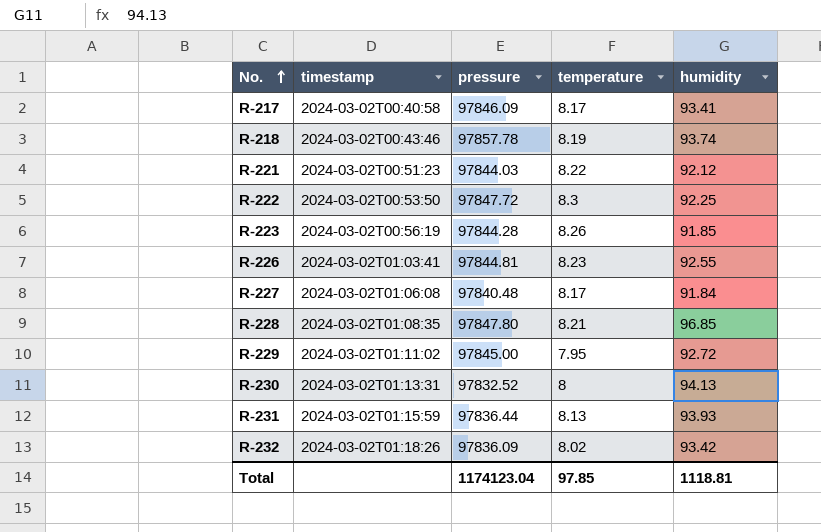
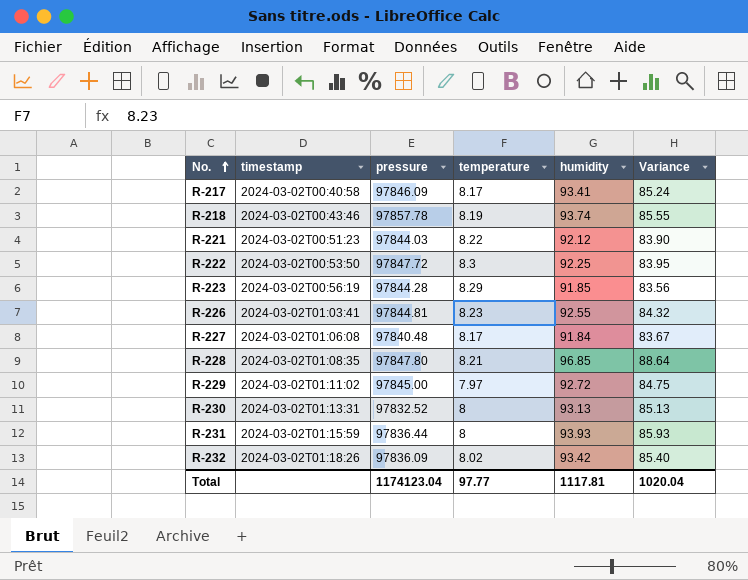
column Variance | formula: none -> [humidity] - [temperature]
R-223 | temperature: 8.26 -> 8.29
R-229 | temperature: 7.95 -> 7.97
R-230 | humidity: 94.13 -> 93.13
R-231 | temperature: 8.13 -> 8
Total | temperature: 97.85 -> 97.77
Total | humidity: 1118.81 -> 1117.81

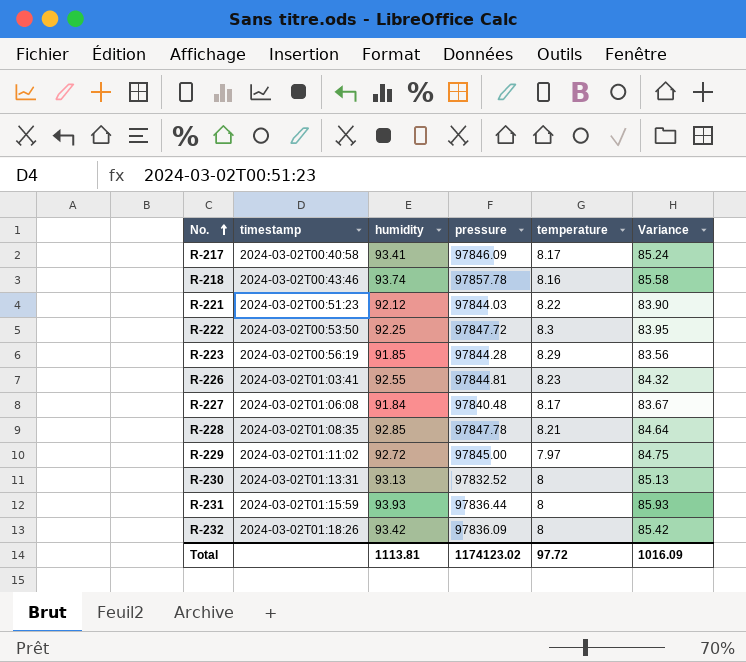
column humidity | position: 5 -> 3
R-218 | temperature: 8.19 -> 8.16
R-218 | Variance: 85.55 -> 85.58
R-228 | humidity: 96.85 -> 92.85
R-228 | pressure: 97847.80 -> 97847.78
R-228 | Variance: 88.64 -> 84.64
R-232 | temperature: 8.02 -> 8
R-232 | Variance: 85.40 -> 85.42
Total | humidity: 1117.81 -> 1113.81
Total | pressure: 1174123.04 -> 1174123.02
Total | temperature: 97.77 -> 97.72
Total | Variance: 1020.04 -> 1016.09

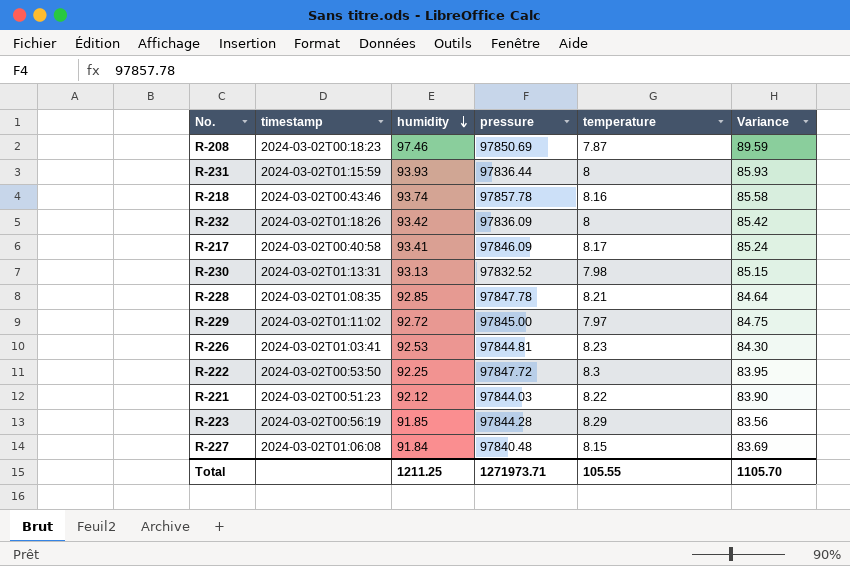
row order: No. ascending -> humidity descending
row R-208: none -> 2024-03-02T00:18:23 | 97.46 | 97850.69 | 7.87 | 89.59
R-230 | temperature: 8 -> 7.98
R-230 | Variance: 85.13 -> 85.15
R-226 | humidity: 92.55 -> 92.53
R-226 | Variance: 84.32 -> 84.30
R-227 | temperature: 8.17 -> 8.15
R-227 | Variance: 83.67 -> 83.69
Total | humidity: 1113.81 -> 1211.25
Total | pressure: 1174123.02 -> 1271973.71
Total | temperature: 97.72 -> 105.55
Total | Variance: 1016.09 -> 1105.70

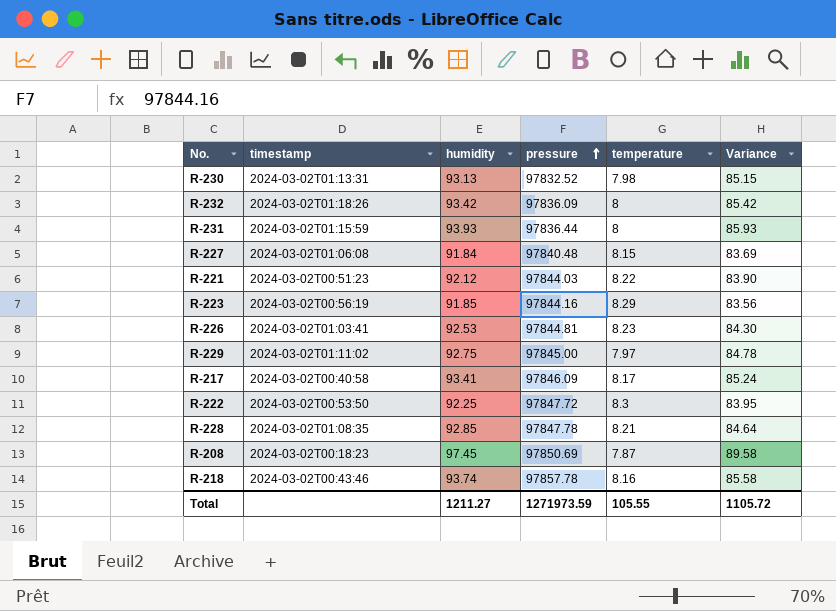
row order: humidity descending -> pressure ascending
R-223 | pressure: 97844.28 -> 97844.16
R-229 | humidity: 92.72 -> 92.75
R-229 | Variance: 84.75 -> 84.78
R-208 | humidity: 97.46 -> 97.45
R-208 | Variance: 89.59 -> 89.58
Total | humidity: 1211.25 -> 1211.27
Total | pressure: 1271973.71 -> 1271973.59
Total | Variance: 1105.70 -> 1105.72

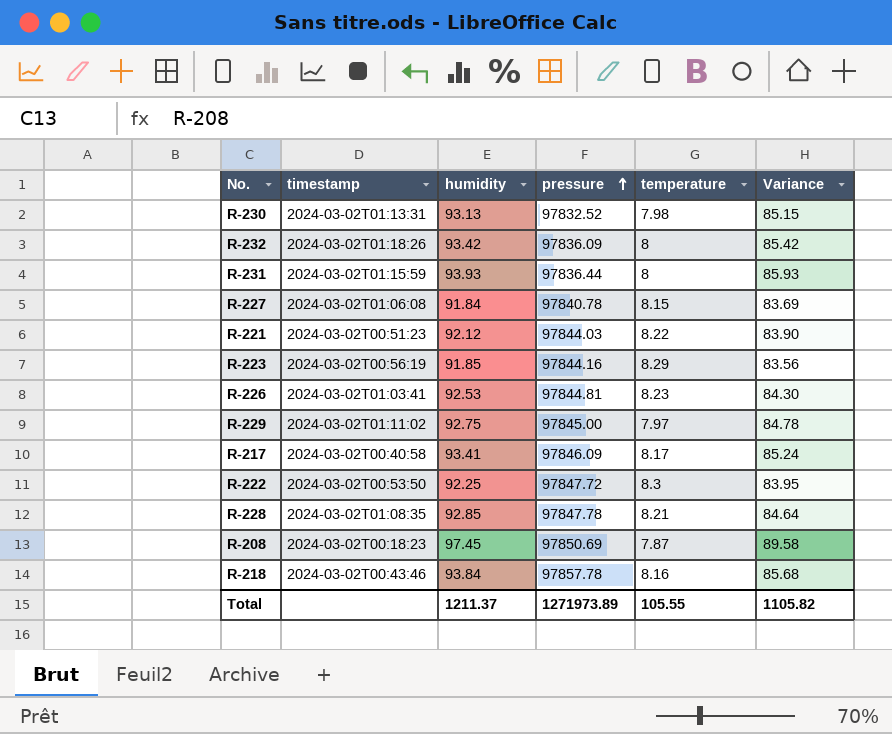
R-227 | pressure: 97840.48 -> 97840.78
R-218 | humidity: 93.74 -> 93.84
R-218 | Variance: 85.58 -> 85.68
Total | humidity: 1211.27 -> 1211.37
Total | pressure: 1271973.59 -> 1271973.89
Total | Variance: 1105.72 -> 1105.82

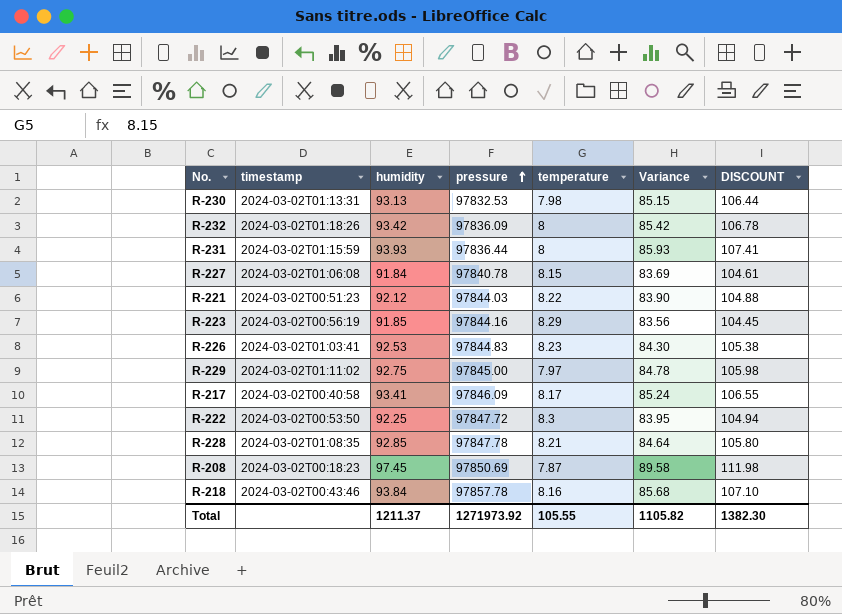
column DISCOUNT | formula: none -> [Variance] * 1.25
R-230 | pressure: 97832.52 -> 97832.53
R-226 | pressure: 97844.81 -> 97844.83
Total | pressure: 1271973.89 -> 1271973.92

